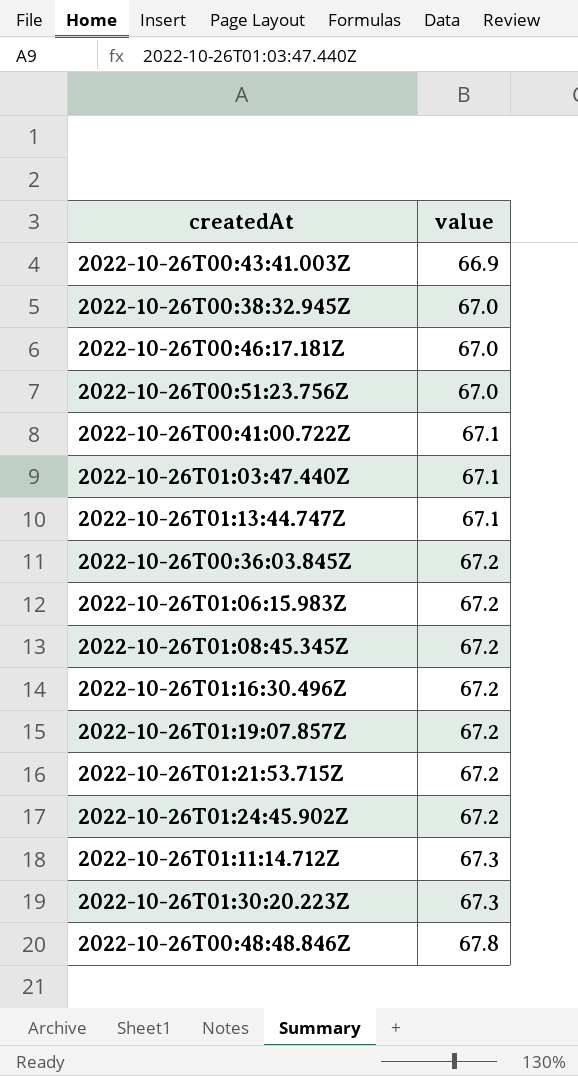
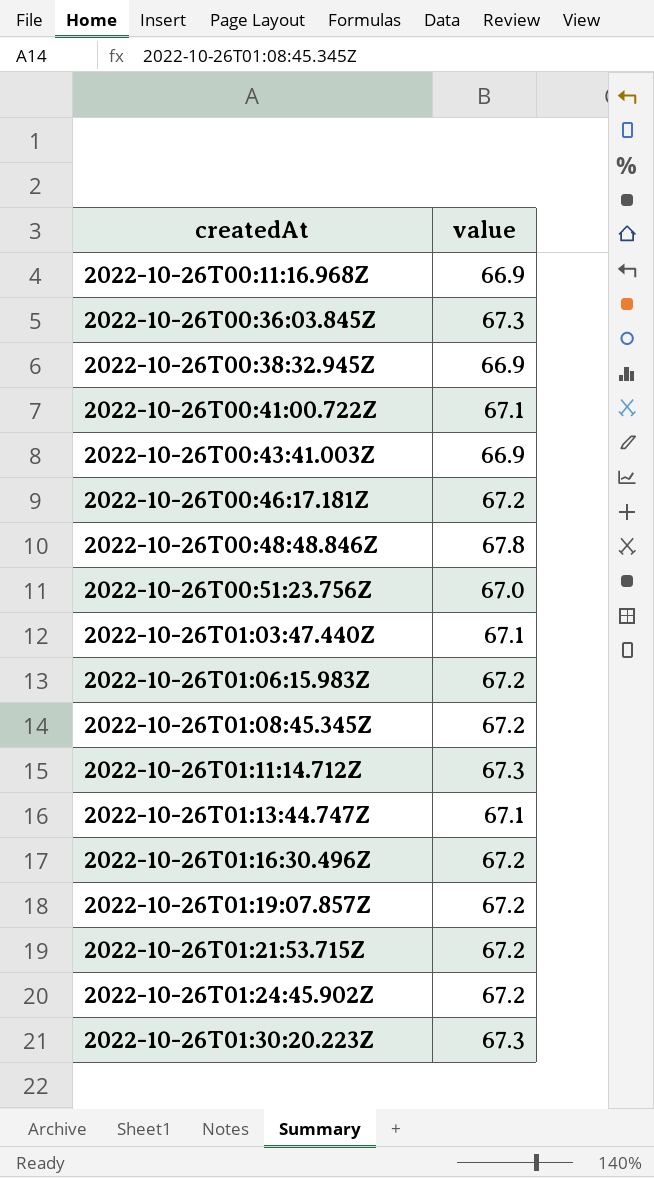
row order: value ascending -> createdAt ascending
row 2022-10-26T00:11:16.968Z: none -> 66.9
2022-10-26T00:36:03.845Z | value: 67.2 -> 67.3
2022-10-26T00:38:32.945Z | value: 67.0 -> 66.9
2022-10-26T00:46:17.181Z | value: 67.0 -> 67.2

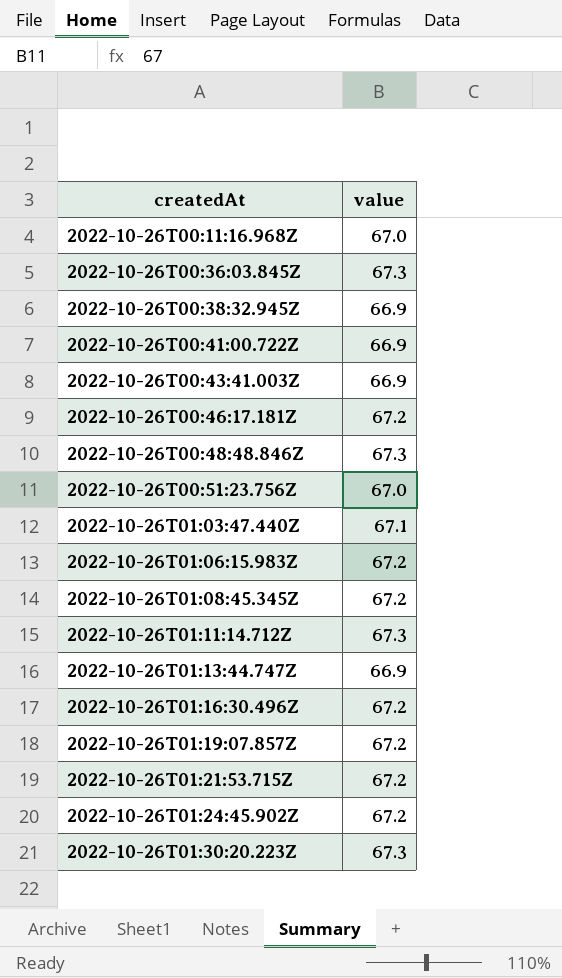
2022-10-26T00:11:16.968Z | value: 66.9 -> 67.0
2022-10-26T00:41:00.722Z | value: 67.1 -> 66.9
2022-10-26T00:48:48.846Z | value: 67.8 -> 67.3
2022-10-26T01:13:44.747Z | value: 67.1 -> 66.9

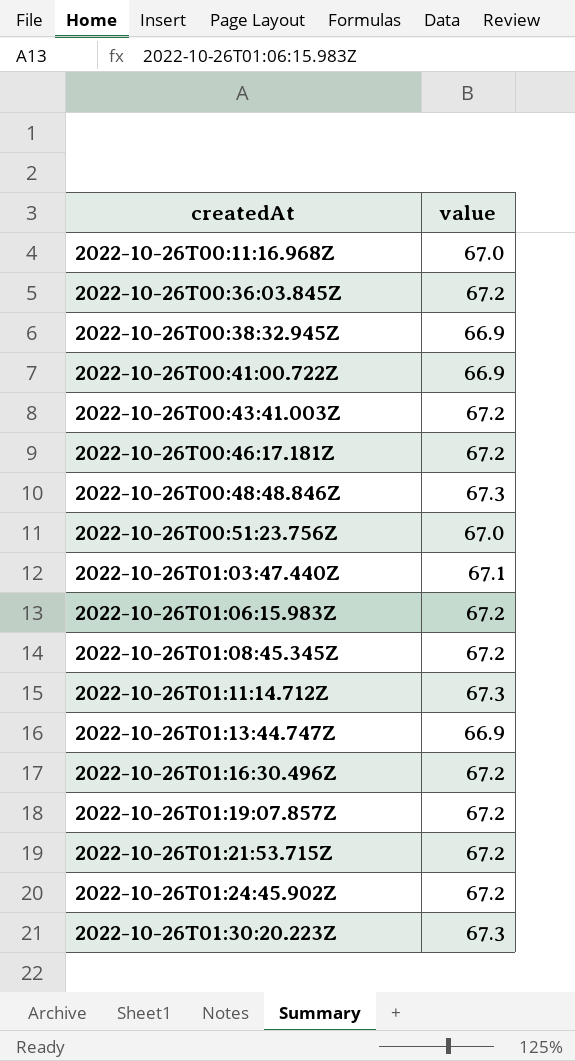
2022-10-26T00:36:03.845Z | value: 67.3 -> 67.2
2022-10-26T00:43:41.003Z | value: 66.9 -> 67.2

